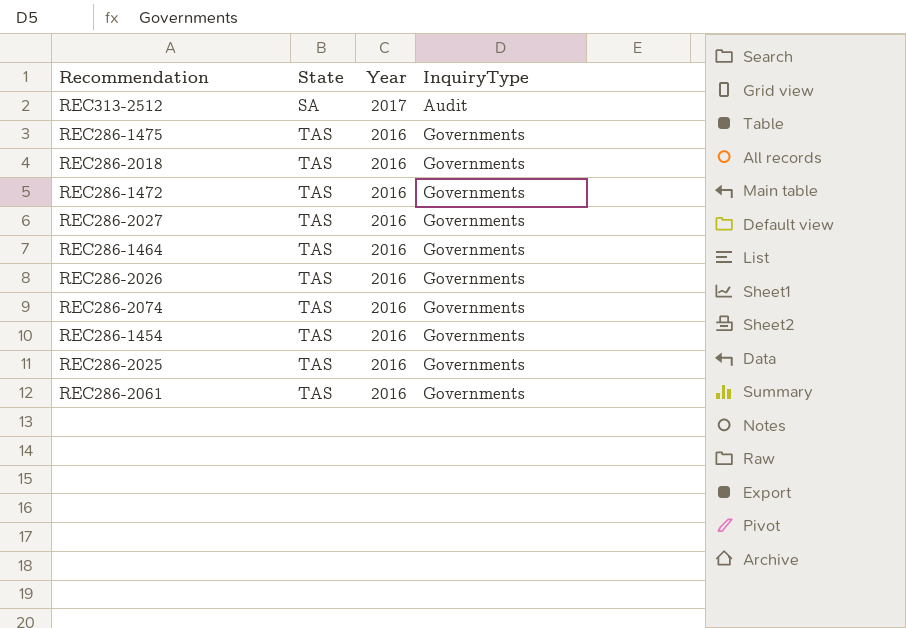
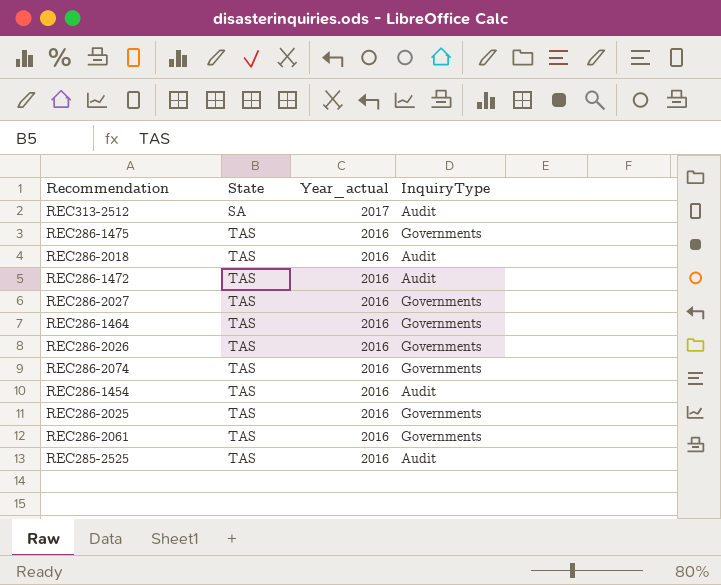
column name: Year -> Year_actual
REC286-2018 | InquiryType: Governments -> Audit
REC286-1472 | InquiryType: Governments -> Audit
REC286-1454 | InquiryType: Governments -> Audit
row REC285-2525: none -> TAS | 2016 | Audit

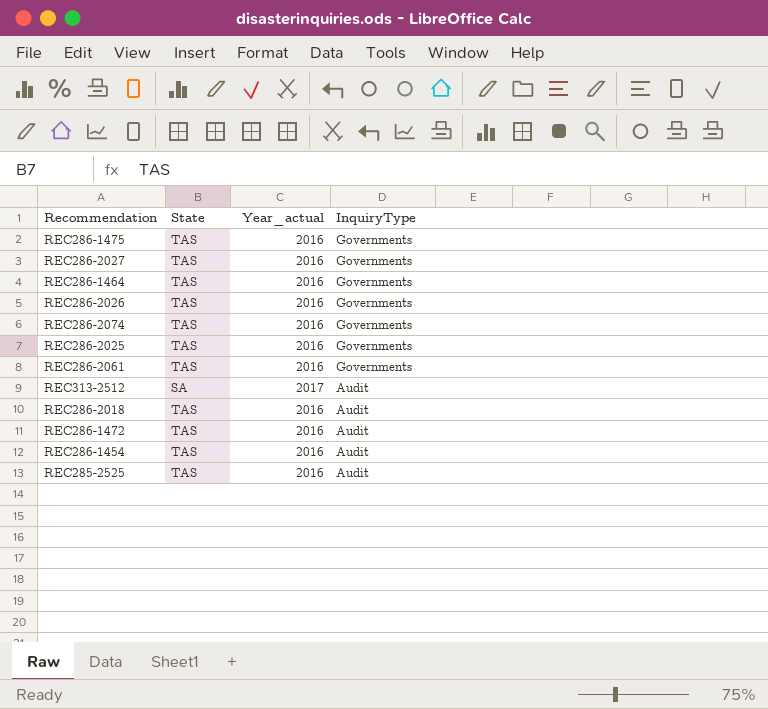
row order: State ascending -> InquiryType descending

